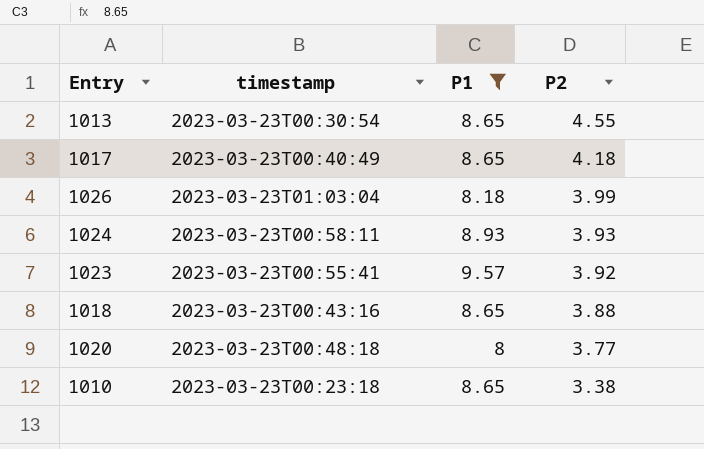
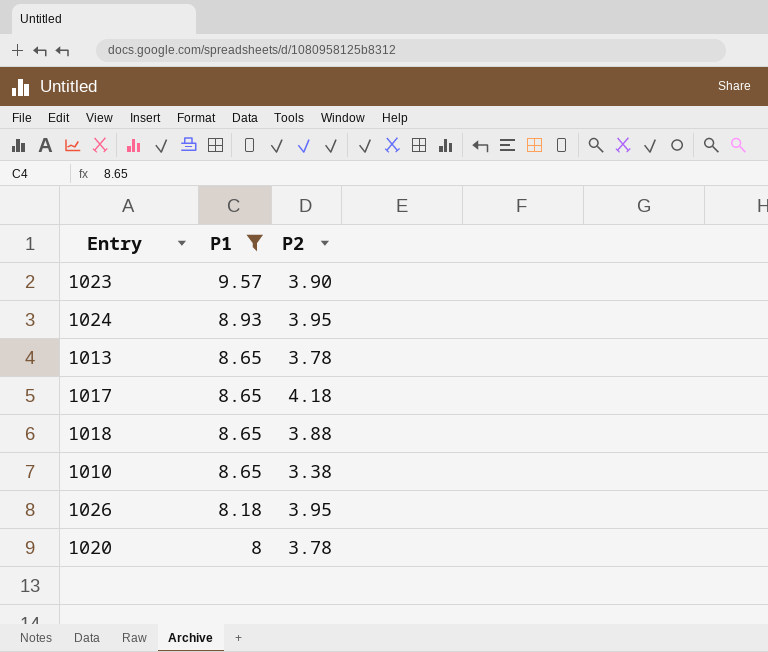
row order: P2 descending -> P1 descending
column timestamp | position: 2 -> none
1023 | P2: 3.92 -> 3.90
1024 | P2: 3.93 -> 3.95
1013 | P2: 4.55 -> 3.78
1026 | P2: 3.99 -> 3.95
1020 | P2: 3.77 -> 3.78

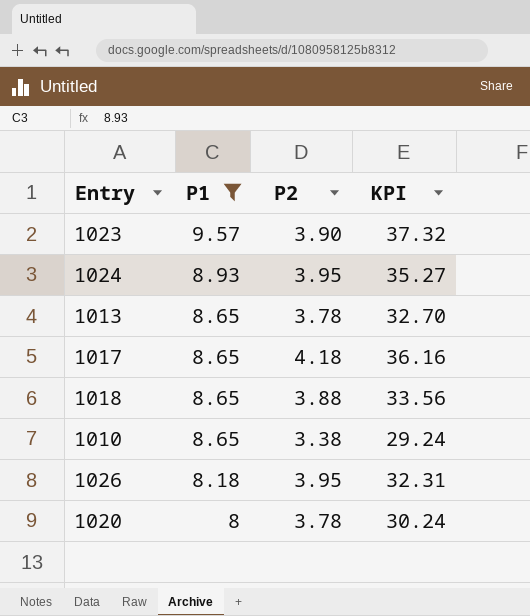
column KPI | formula: none -> [P1] * [P2]

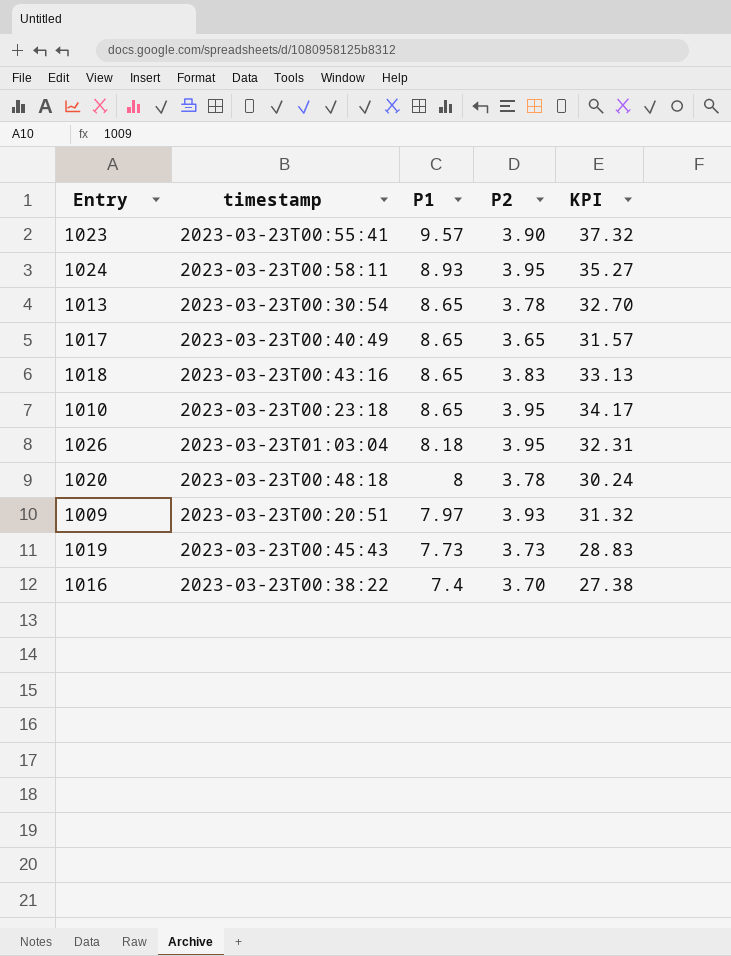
filter: P1 >= 8 -> none
column timestamp | position: none -> 2
1017 | P2: 4.18 -> 3.65
1017 | KPI: 36.16 -> 31.57
1018 | P2: 3.88 -> 3.83
1018 | KPI: 33.56 -> 33.13
1010 | P2: 3.38 -> 3.95
1010 | KPI: 29.24 -> 34.17

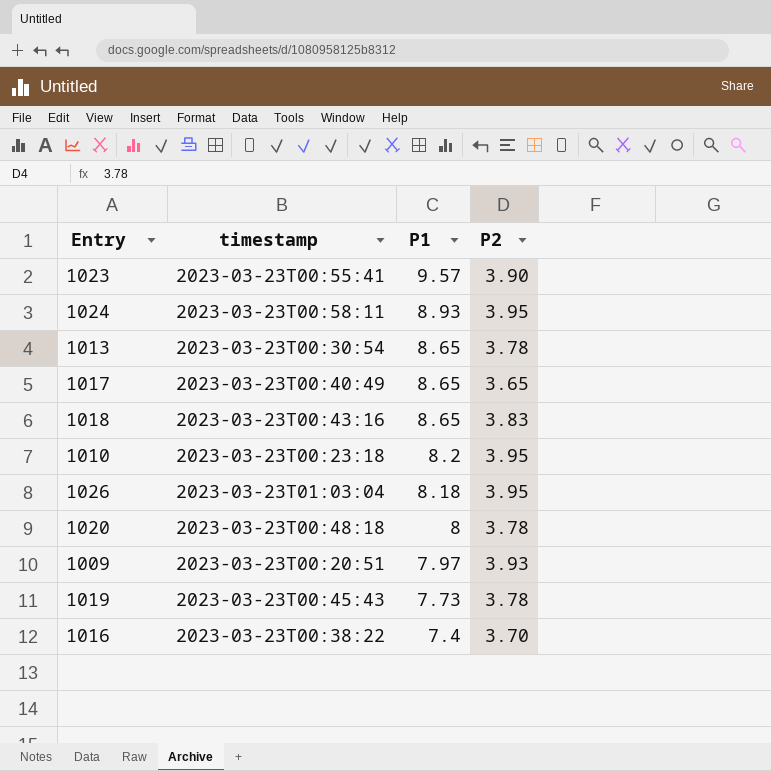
column KPI | formula: [P1] * [P2] -> none
1010 | P1: 8.65 -> 8.2
1019 | P2: 3.73 -> 3.78

